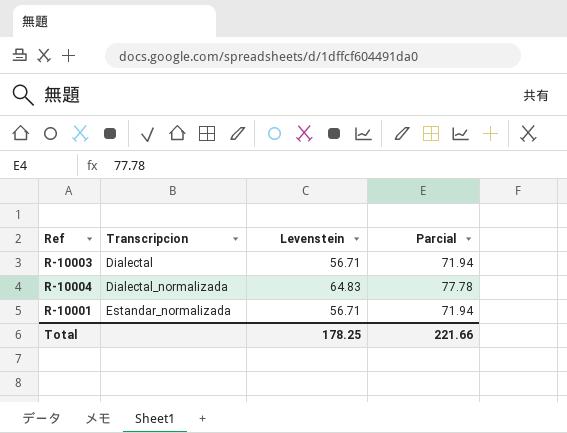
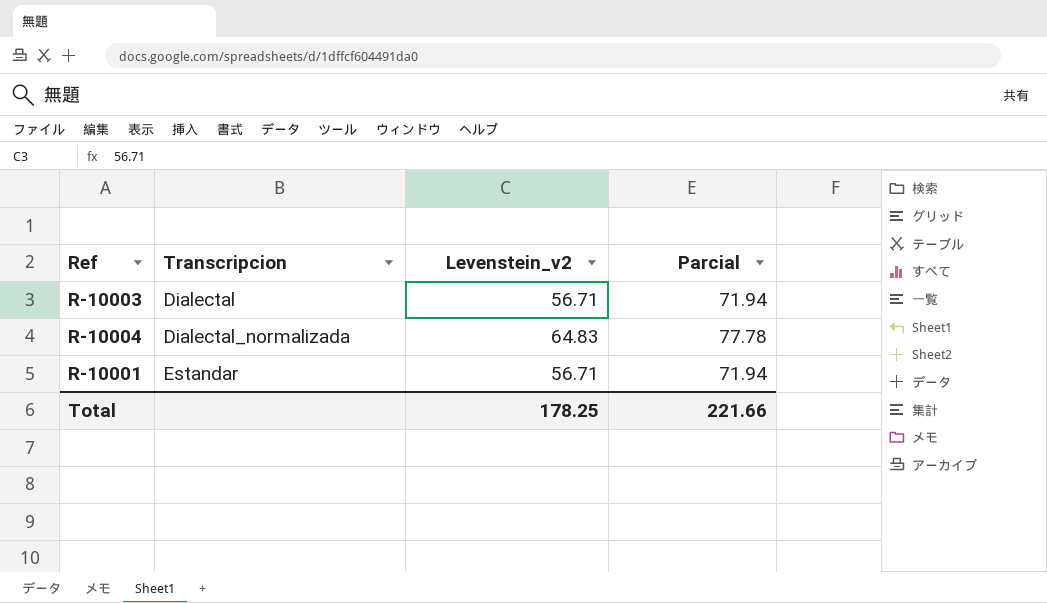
column name: Levenstein -> Levenstein_v2
R-10001 | Transcripcion: Estandar_normalizada -> Estandar

